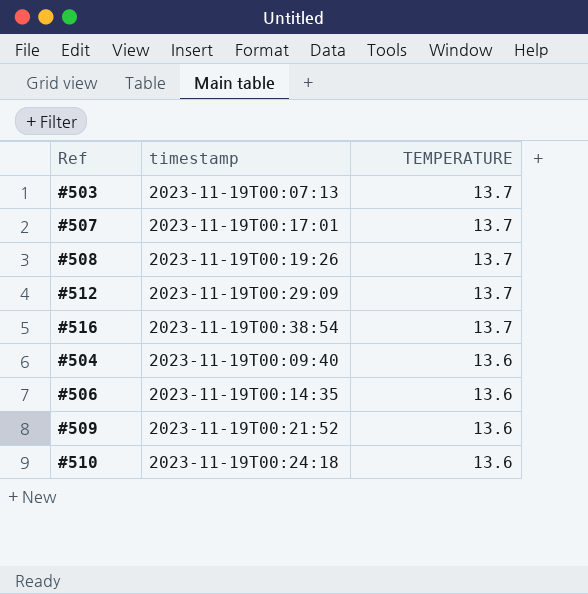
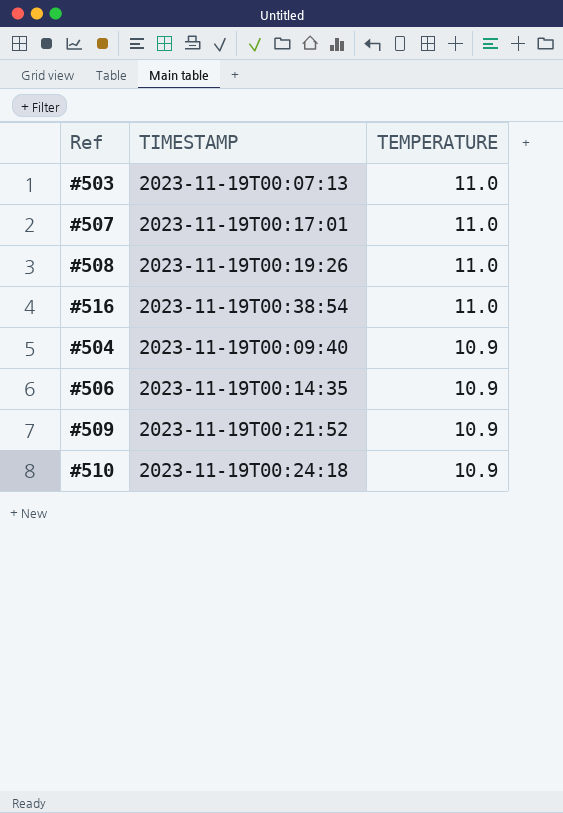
column name: timestamp -> TIMESTAMP
row #512: 2023-11-19T00:29:09 | 13.7 -> none
#503 | TEMPERATURE: 13.7 -> 11.0
#507 | TEMPERATURE: 13.7 -> 11.0
#508 | TEMPERATURE: 13.7 -> 11.0
#516 | TEMPERATURE: 13.7 -> 11.0
#504 | TEMPERATURE: 13.6 -> 10.9
#506 | TEMPERATURE: 13.6 -> 10.9
#509 | TEMPERATURE: 13.6 -> 10.9
#510 | TEMPERATURE: 13.6 -> 10.9

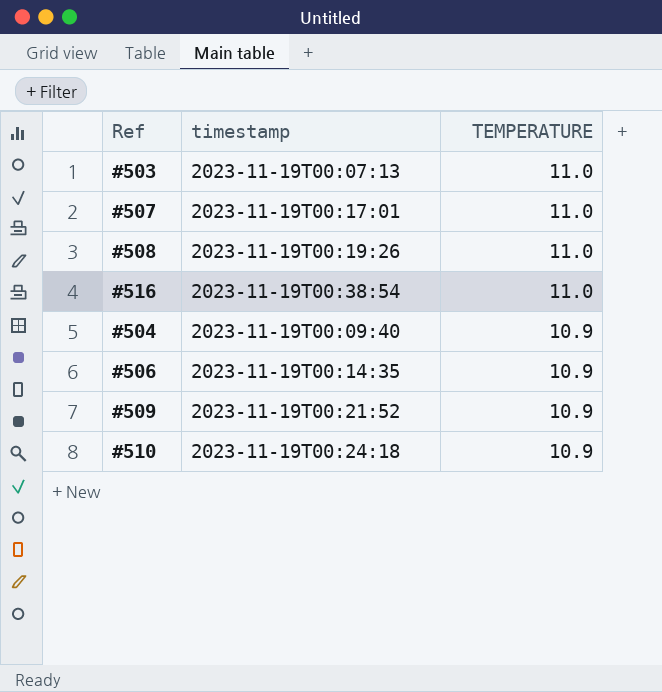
column name: TIMESTAMP -> timestamp

